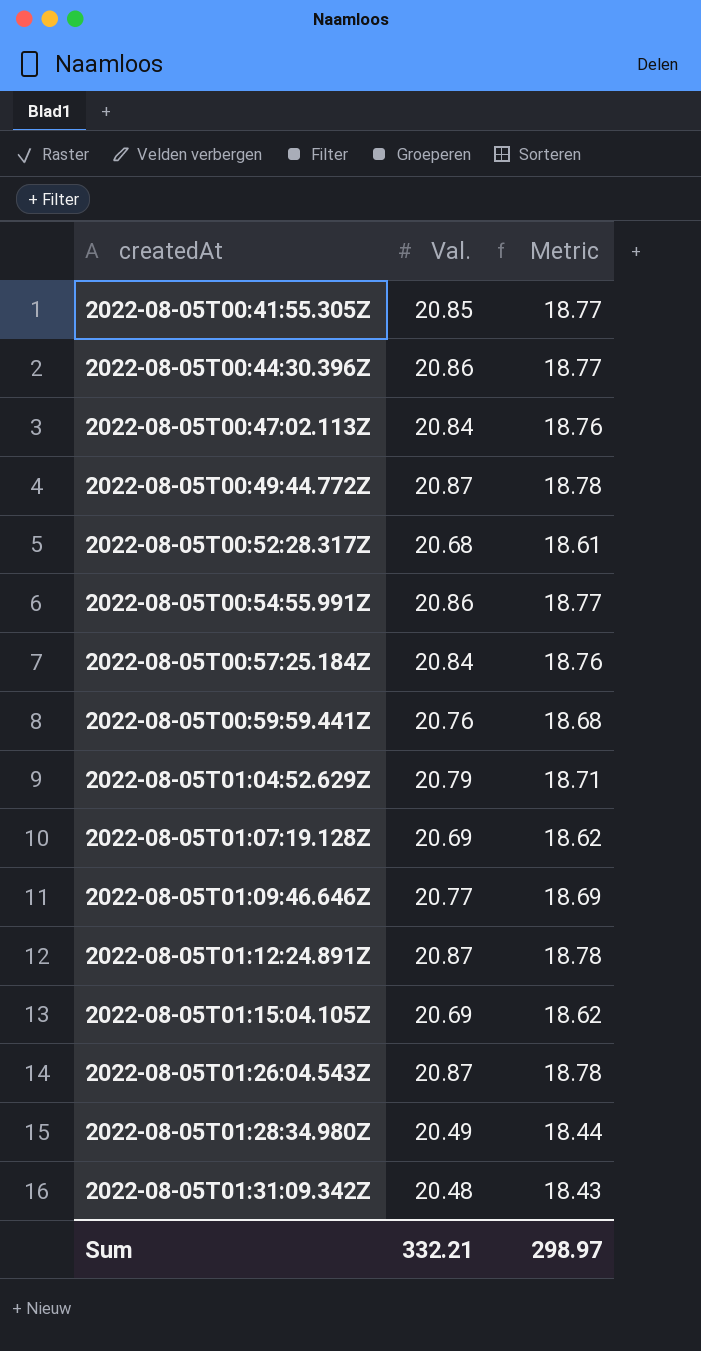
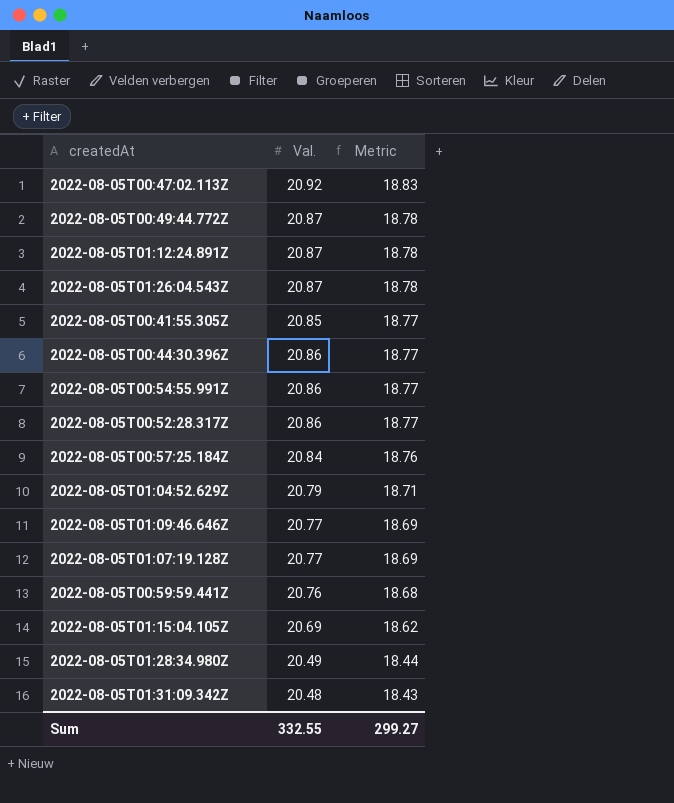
row order: createdAt ascending -> Metric descending
2022-08-05T00:47:02.113Z | Val.: 20.84 -> 20.92
2022-08-05T00:47:02.113Z | Metric: 18.76 -> 18.83
2022-08-05T00:52:28.317Z | Val.: 20.68 -> 20.86
2022-08-05T00:52:28.317Z | Metric: 18.61 -> 18.77
2022-08-05T01:07:19.128Z | Val.: 20.69 -> 20.77
2022-08-05T01:07:19.128Z | Metric: 18.62 -> 18.69
Sum | Val.: 332.21 -> 332.55
Sum | Metric: 298.97 -> 299.27

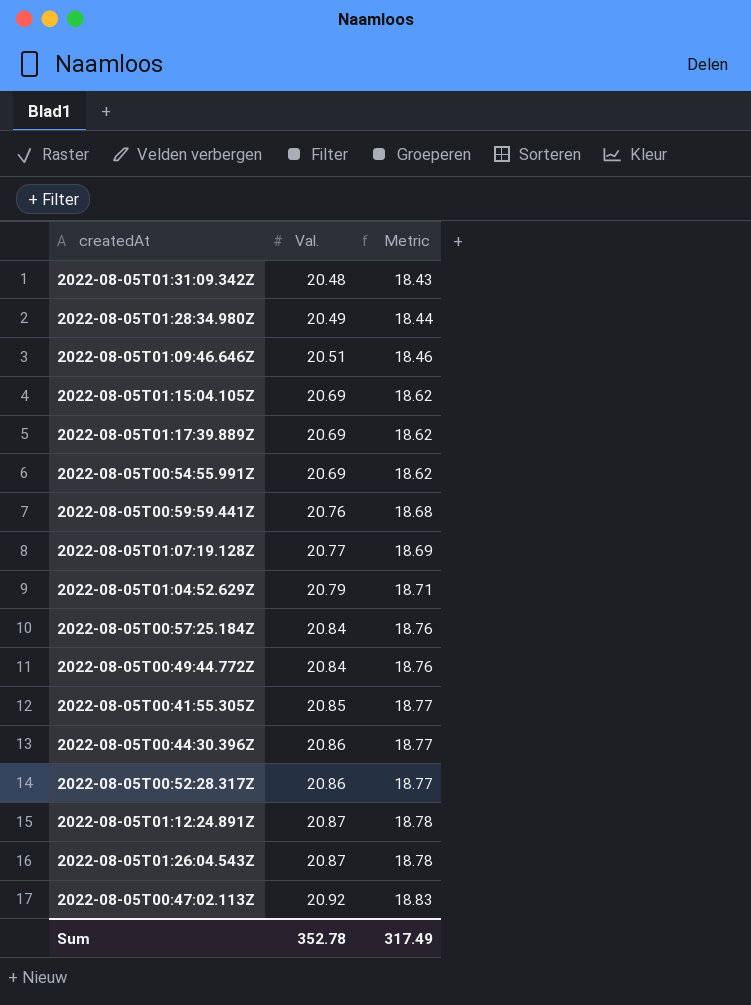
row order: Metric descending -> Val. ascending
2022-08-05T01:09:46.646Z | Val.: 20.77 -> 20.51
2022-08-05T01:09:46.646Z | Metric: 18.69 -> 18.46
row 2022-08-05T01:17:39.889Z: none -> 20.69 | 18.62
2022-08-05T00:54:55.991Z | Val.: 20.86 -> 20.69
2022-08-05T00:54:55.991Z | Metric: 18.77 -> 18.62
2022-08-05T00:49:44.772Z | Val.: 20.87 -> 20.84
2022-08-05T00:49:44.772Z | Metric: 18.78 -> 18.76
Sum | Val.: 332.55 -> 352.78
Sum | Metric: 299.27 -> 317.49

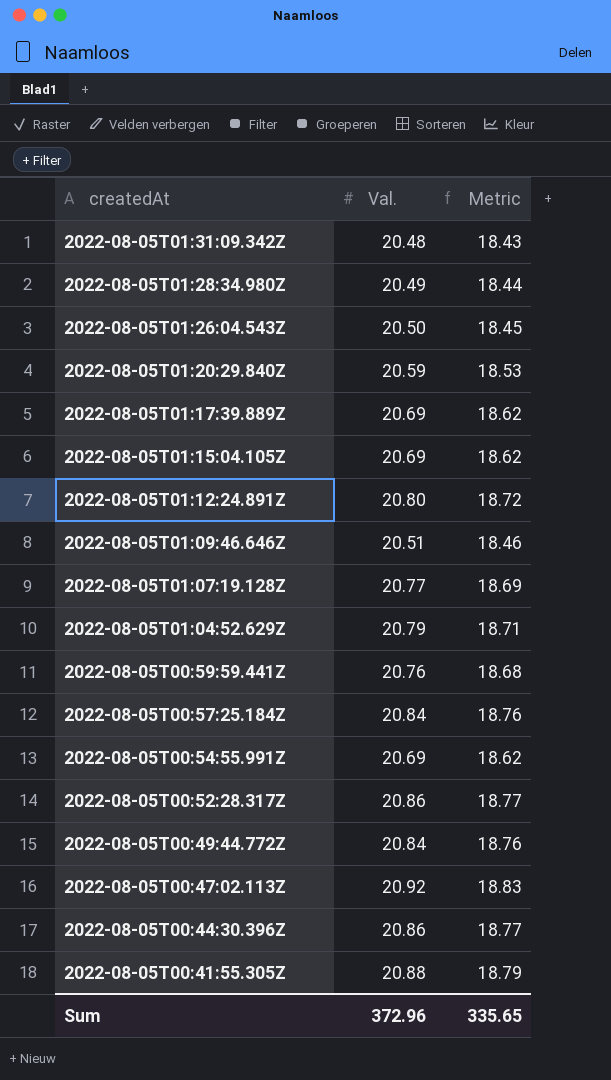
row order: Val. ascending -> createdAt descending
2022-08-05T01:26:04.543Z | Val.: 20.87 -> 20.50
2022-08-05T01:26:04.543Z | Metric: 18.78 -> 18.45
row 2022-08-05T01:20:29.840Z: none -> 20.59 | 18.53
2022-08-05T01:12:24.891Z | Val.: 20.87 -> 20.80
2022-08-05T01:12:24.891Z | Metric: 18.78 -> 18.72
2022-08-05T00:41:55.305Z | Val.: 20.85 -> 20.88
2022-08-05T00:41:55.305Z | Metric: 18.77 -> 18.79
Sum | Val.: 352.78 -> 372.96
Sum | Metric: 317.49 -> 335.65

